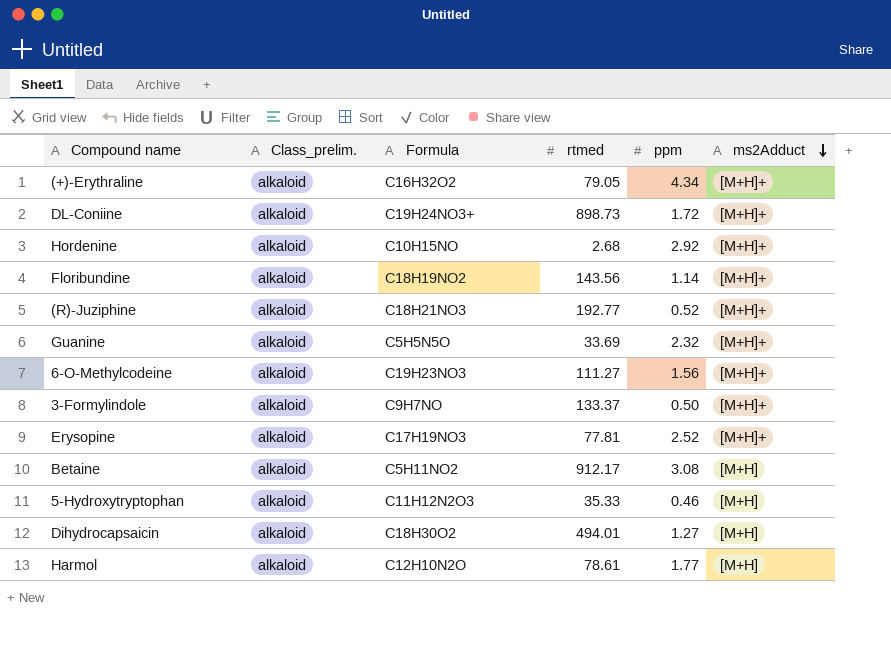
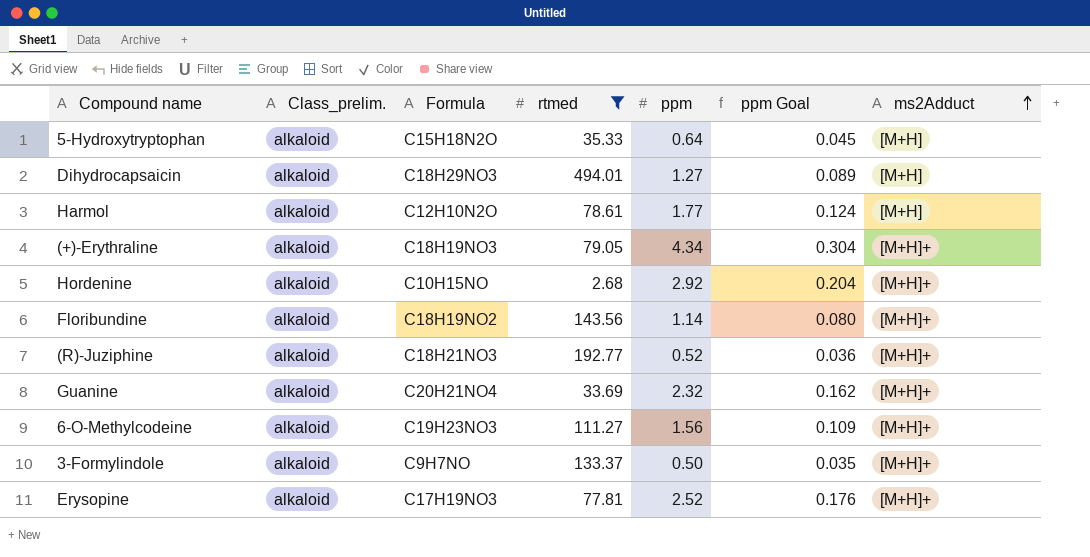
filter: none -> rtmed <= 494.01
row order: ms2Adduct descending -> ms2Adduct ascending
column ppm Goal | formula: none -> [ppm] * 0.07
5-Hydroxytryptophan | Formula: C11H12N2O3 -> C15H18N2O
5-Hydroxytryptophan | ppm: 0.46 -> 0.64
Dihydrocapsaicin | Formula: C18H30O2 -> C18H29NO3
(+)-Erythraline | Formula: C16H32O2 -> C18H19NO3
Guanine | Formula: C5H5N5O -> C20H21NO4

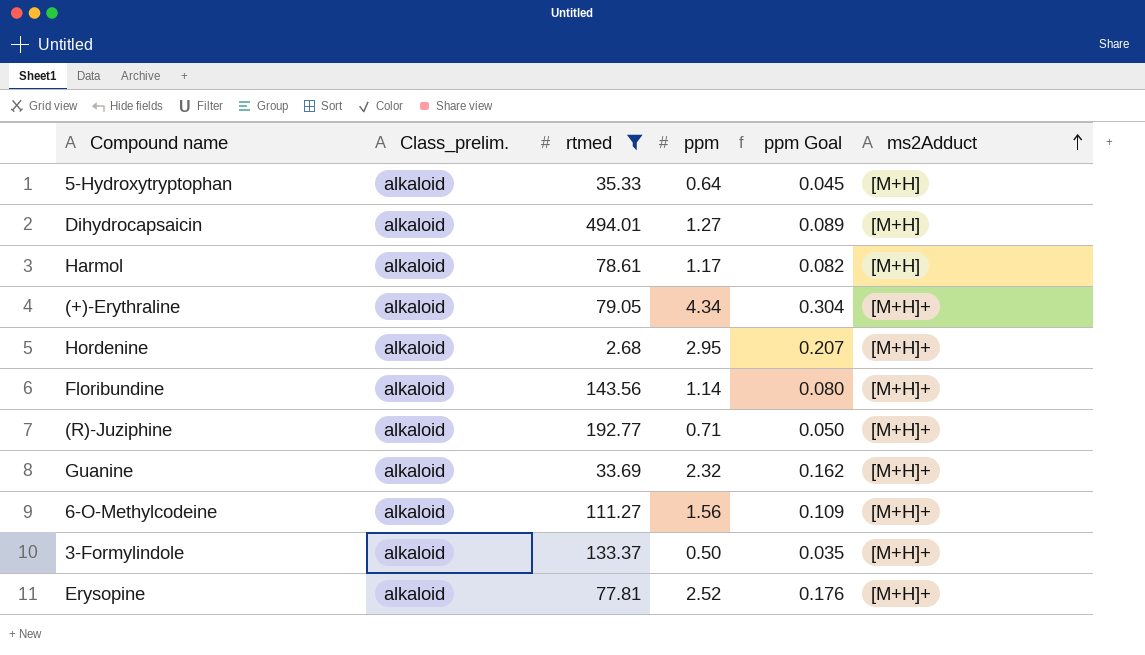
column Formula | position: 3 -> none
Harmol | ppm: 1.77 -> 1.17
Harmol | ppm Goal: 0.124 -> 0.082
Hordenine | ppm: 2.92 -> 2.95
Hordenine | ppm Goal: 0.204 -> 0.207
(R)-Juziphine | ppm: 0.52 -> 0.71
(R)-Juziphine | ppm Goal: 0.036 -> 0.050

